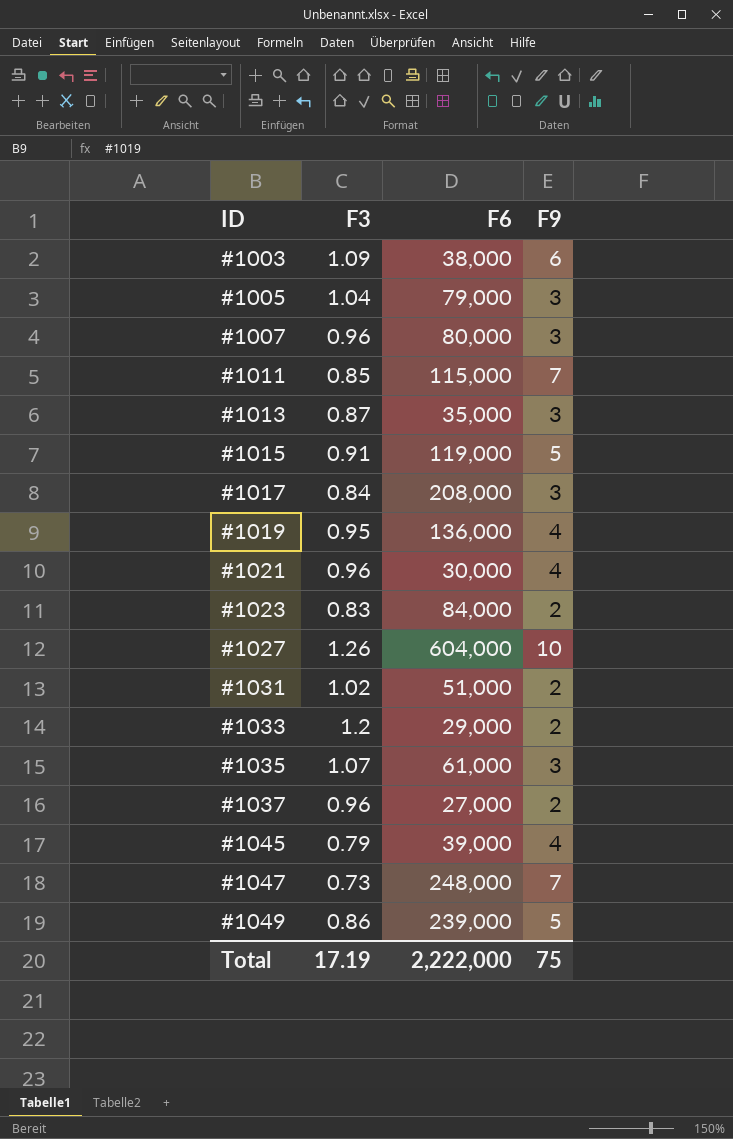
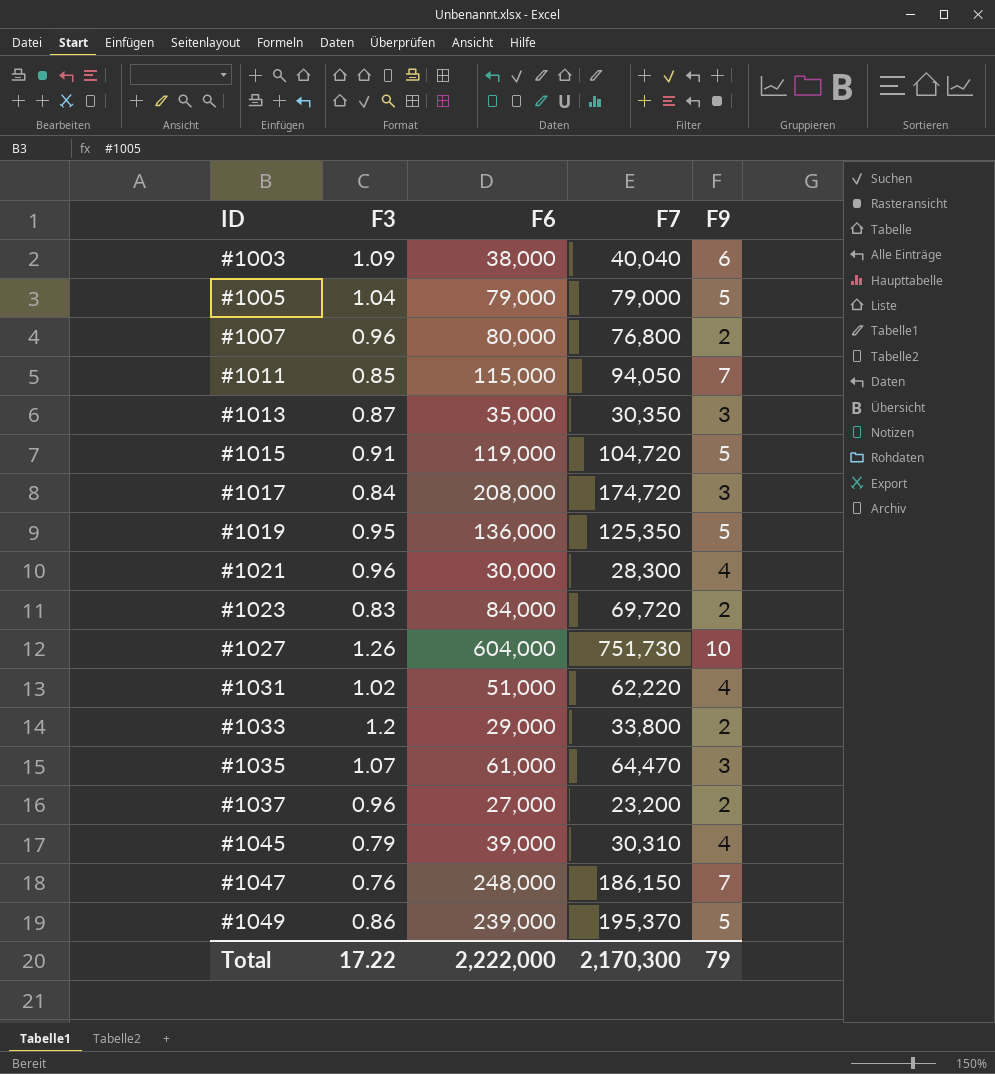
column F7 | position: none -> 4
#1005 | F9: 3 -> 5
#1007 | F9: 3 -> 2
#1019 | F9: 4 -> 5
#1031 | F9: 2 -> 4
#1047 | F3: 0.73 -> 0.76
Total | F3: 17.19 -> 17.22
Total | F9: 75 -> 79

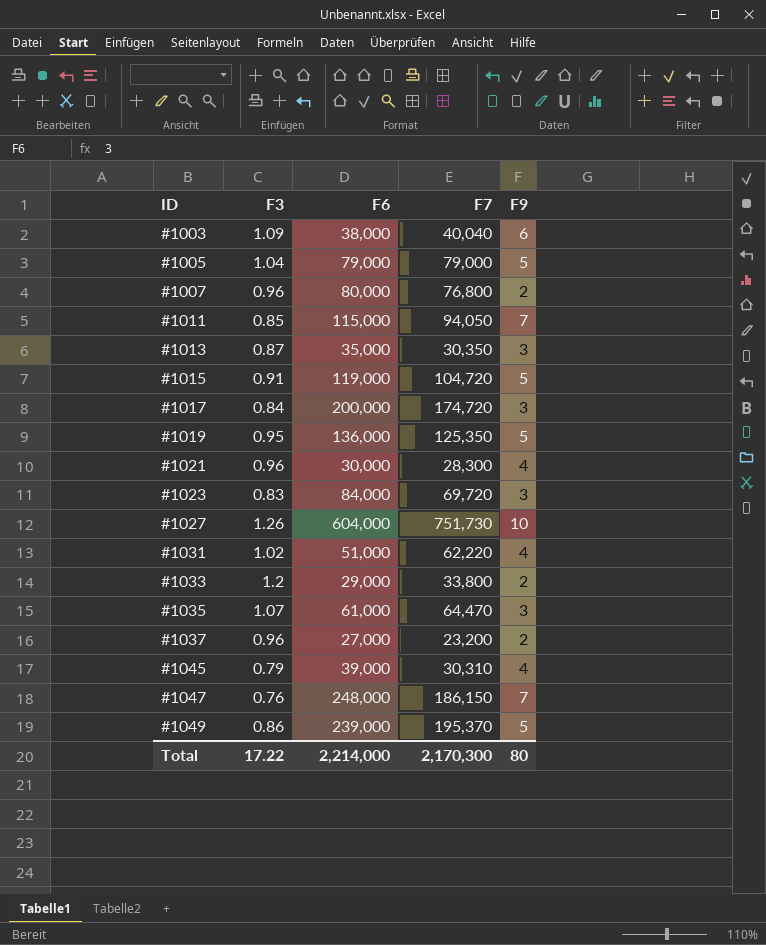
#1017 | F6: 208,000 -> 200,000
#1023 | F9: 2 -> 3
Total | F6: 2,222,000 -> 2,214,000
Total | F9: 79 -> 80

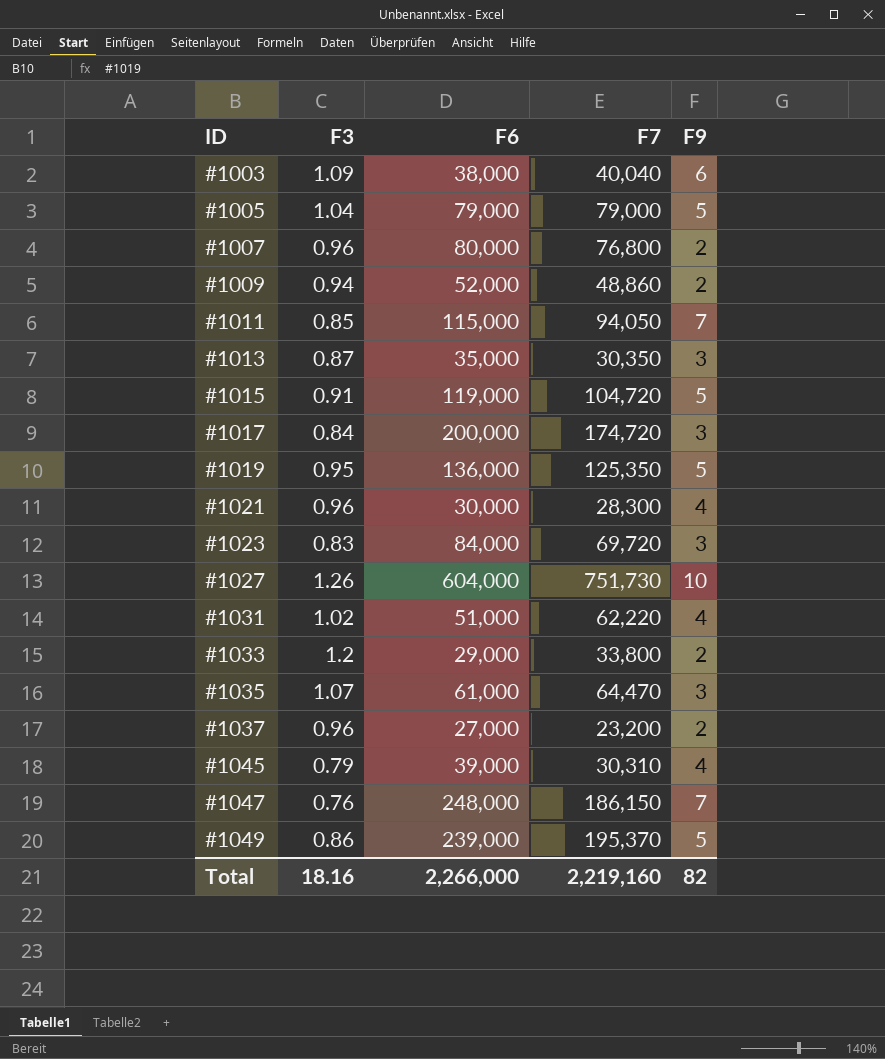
row #1009: none -> 0.94 | 52,000 | 48,860 | 2
Total | F3: 17.22 -> 18.16
Total | F6: 2,214,000 -> 2,266,000
Total | F7: 2,170,300 -> 2,219,160
Total | F9: 80 -> 82

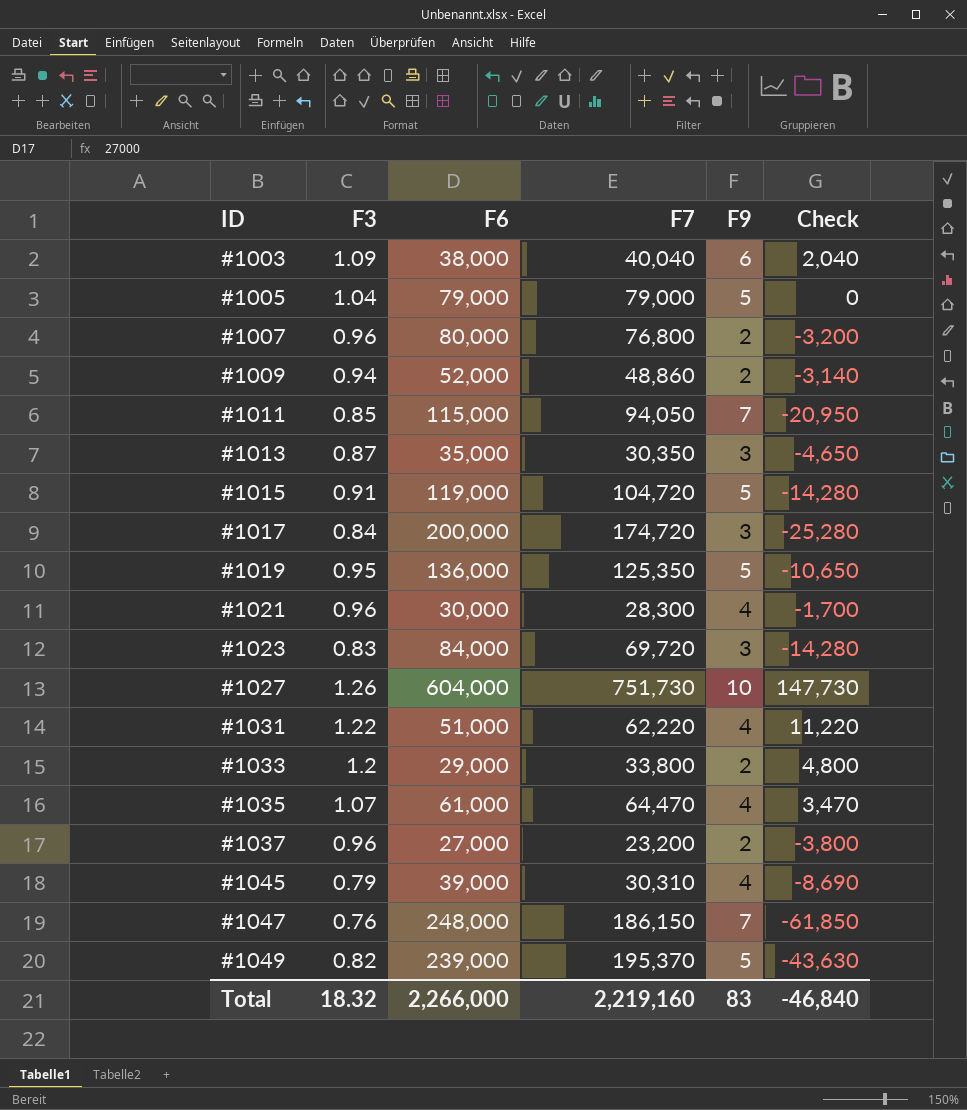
column Check | formula: none -> [F7] - [F6]
#1031 | F3: 1.02 -> 1.22
#1035 | F9: 3 -> 4
#1049 | F3: 0.86 -> 0.82
Total | F3: 18.16 -> 18.32
Total | F9: 82 -> 83

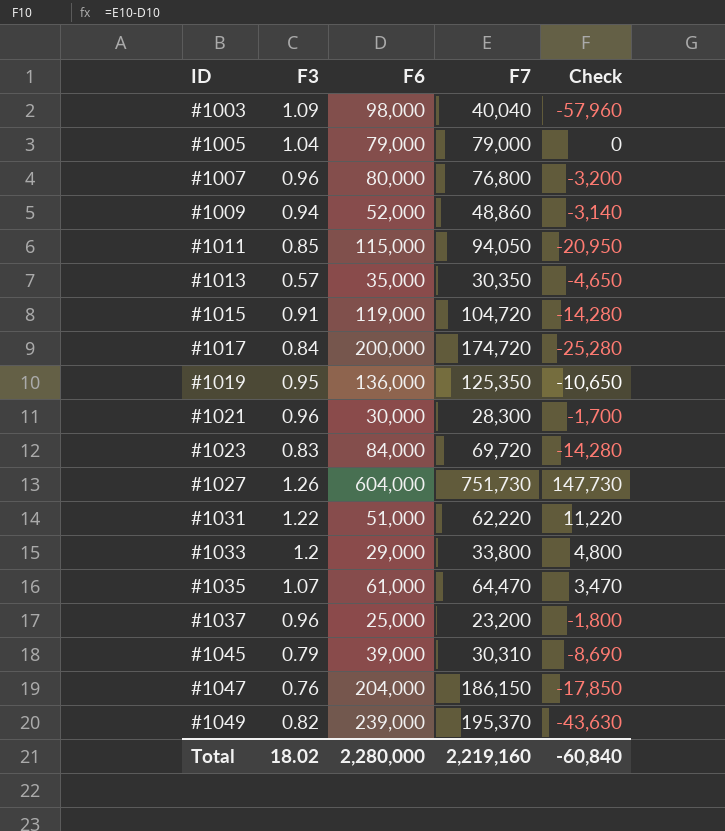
column F9 | position: 5 -> none
#1003 | F6: 38,000 -> 98,000
#1003 | Check: 2,040 -> -57,960
#1013 | F3: 0.87 -> 0.57
#1037 | F6: 27,000 -> 25,000
#1037 | Check: -3,800 -> -1,800
#1047 | F6: 248,000 -> 204,000
#1047 | Check: -61,850 -> -17,850
Total | F3: 18.32 -> 18.02
Total | F6: 2,266,000 -> 2,280,000
Total | Check: -46,840 -> -60,840

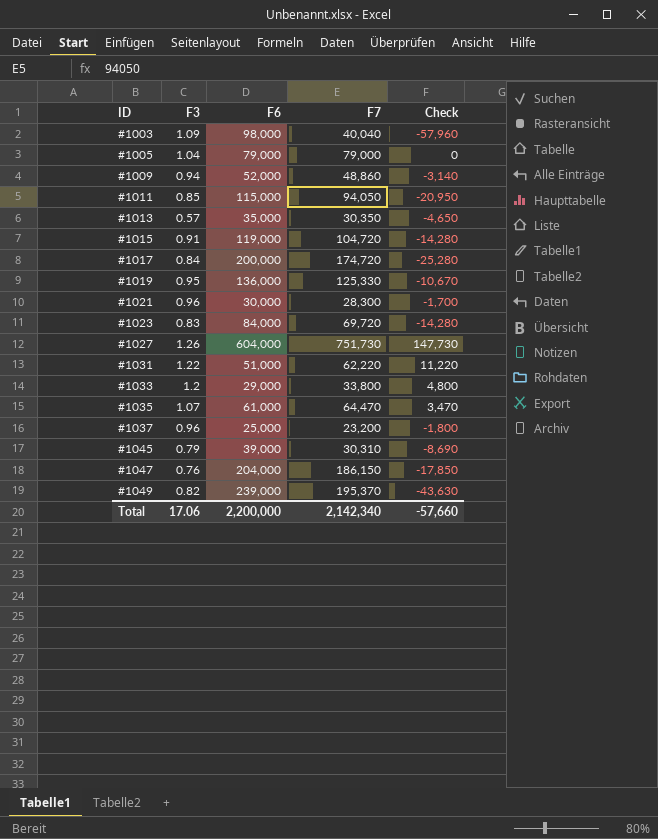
row #1007: 0.96 | 80,000 | 76,800 | -3,200 -> none
#1019 | F7: 125,350 -> 125,330
#1019 | Check: -10,650 -> -10,670
Total | F3: 18.02 -> 17.06
Total | F6: 2,280,000 -> 2,200,000
Total | F7: 2,219,160 -> 2,142,340
Total | Check: -60,840 -> -57,660

